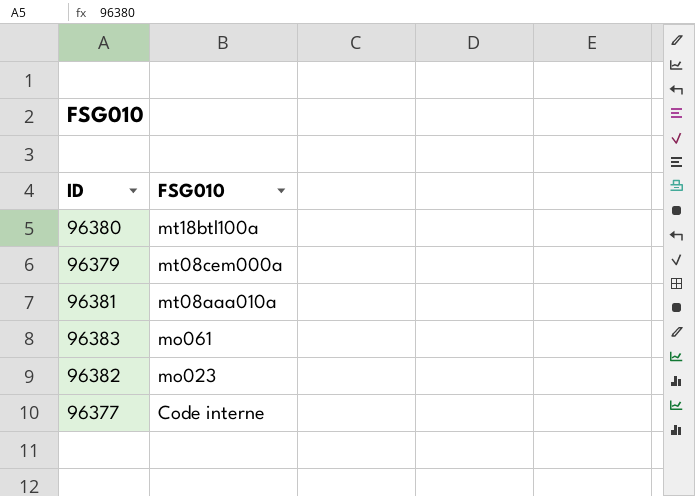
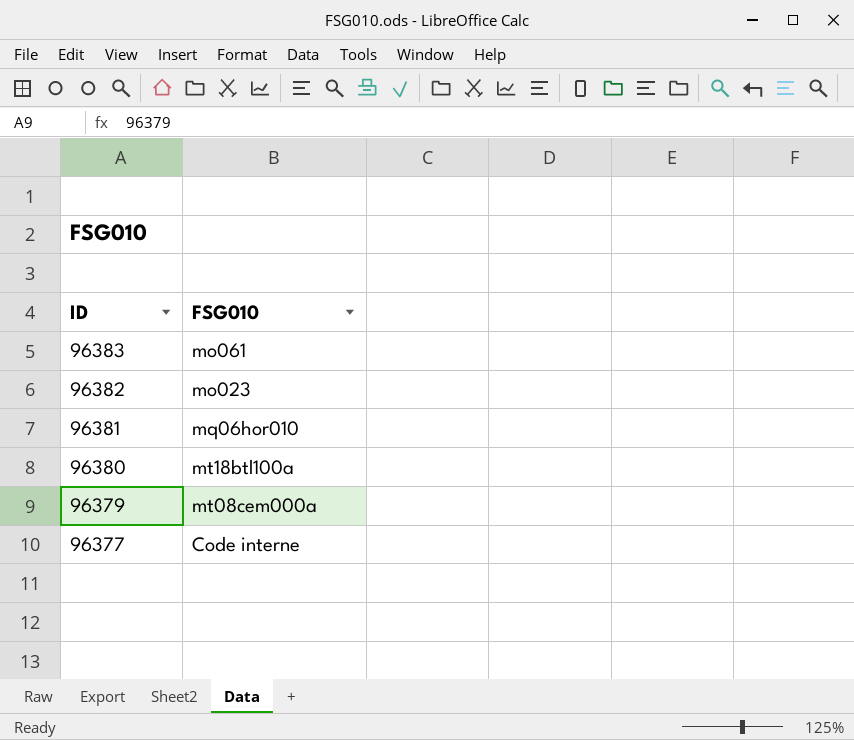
row order: FSG010 descending -> ID descending
96381 | FSG010: mt08aaa010a -> mq06hor010

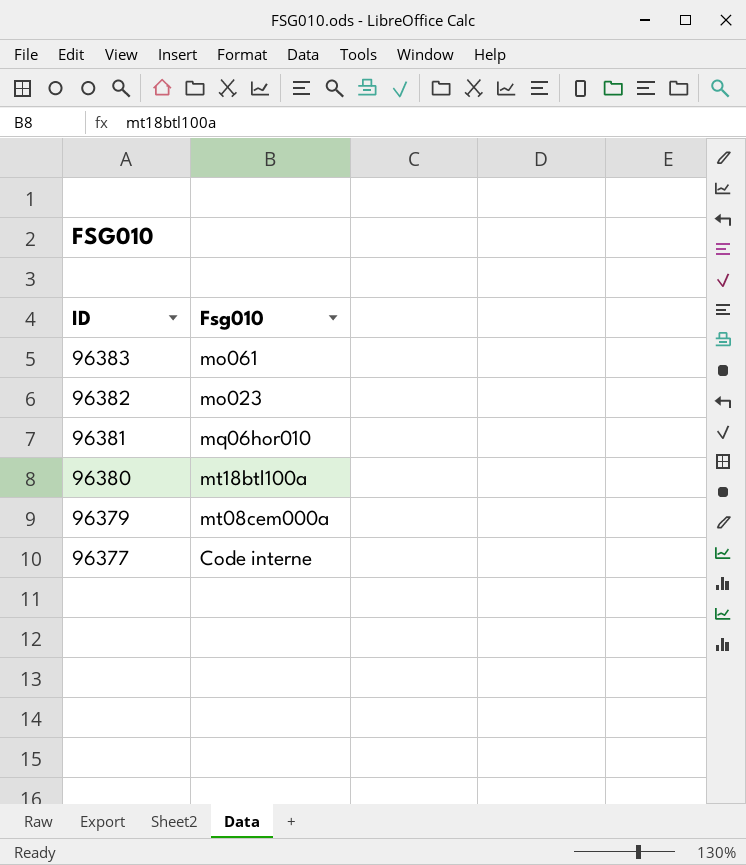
column name: FSG010 -> Fsg010

